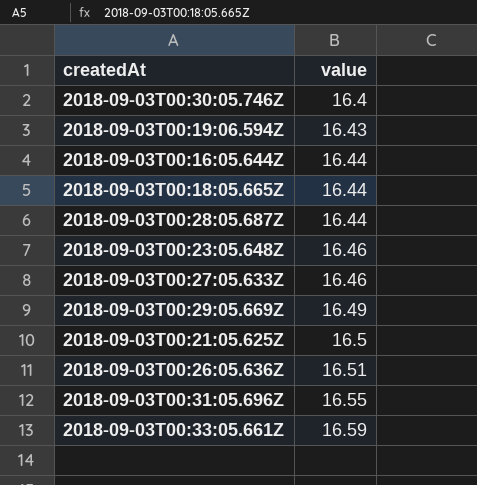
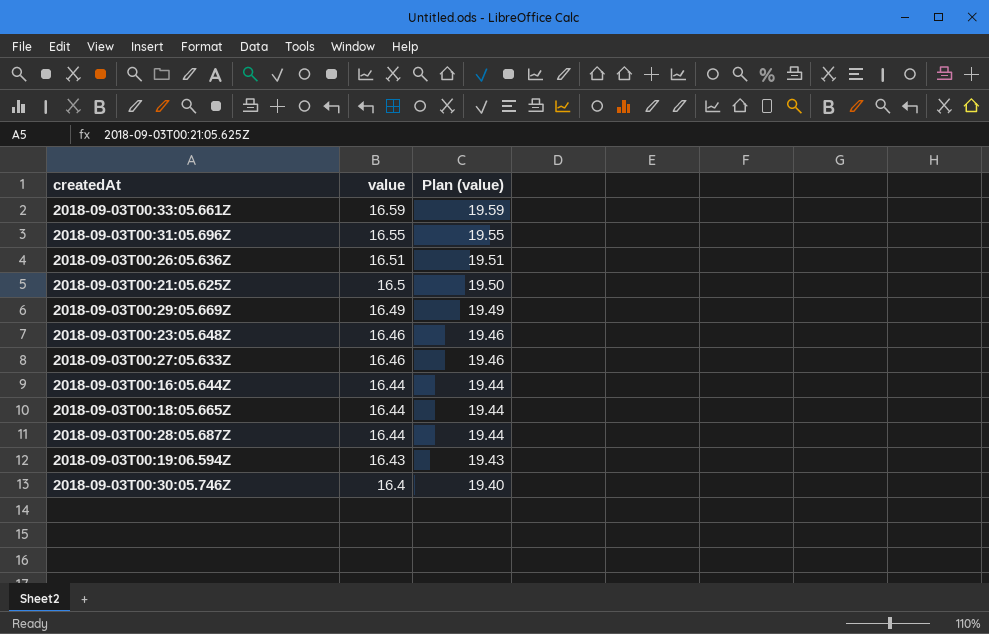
row order: value ascending -> value descending
column Plan (value) | formula: none -> [value] + 3

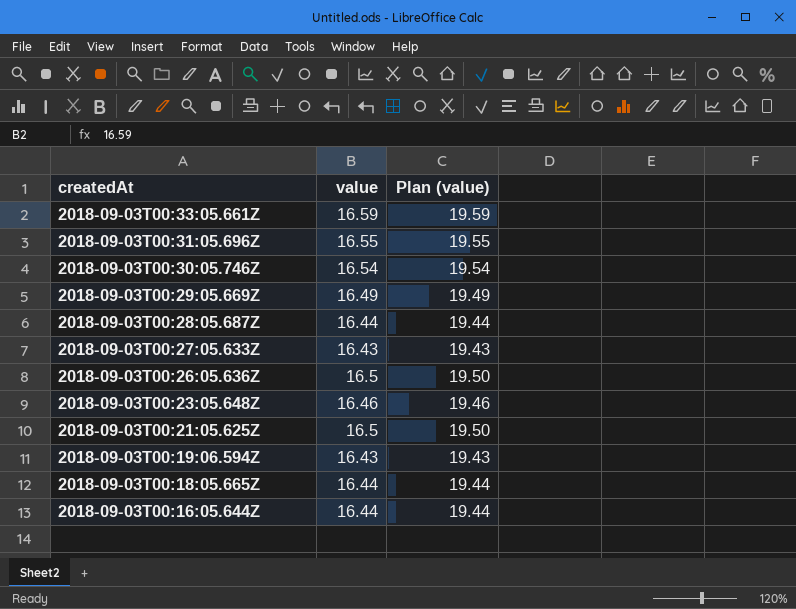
row order: value descending -> createdAt descending
2018-09-03T00:30:05.746Z | value: 16.4 -> 16.54
2018-09-03T00:30:05.746Z | Plan (value): 19.40 -> 19.54
2018-09-03T00:27:05.633Z | value: 16.46 -> 16.43
2018-09-03T00:27:05.633Z | Plan (value): 19.46 -> 19.43
2018-09-03T00:26:05.636Z | value: 16.51 -> 16.5
2018-09-03T00:26:05.636Z | Plan (value): 19.51 -> 19.50

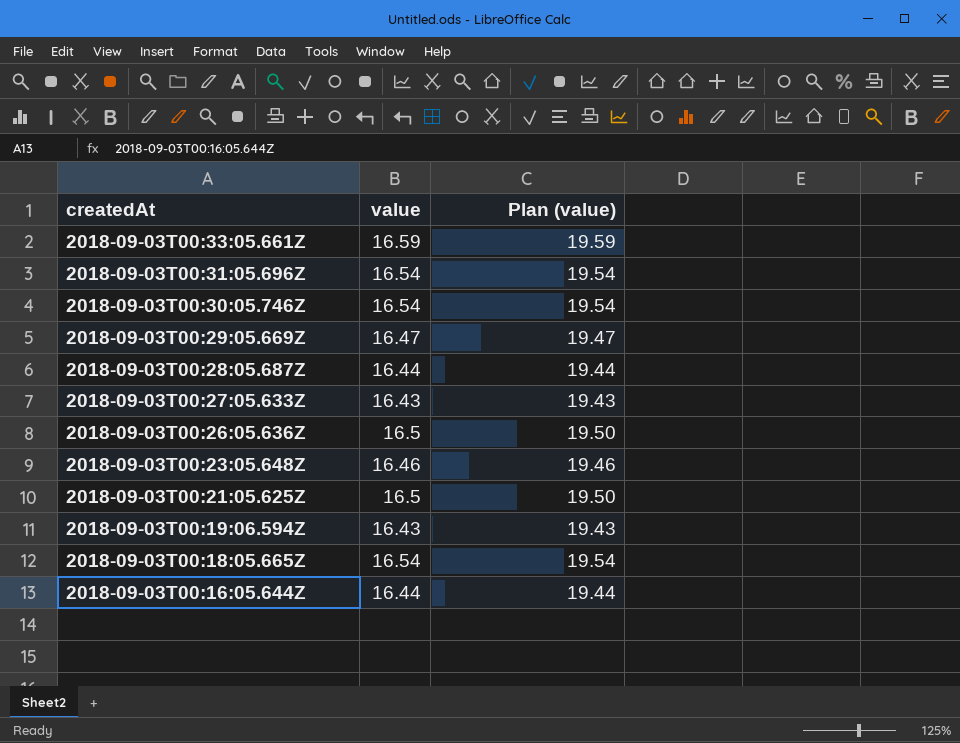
2018-09-03T00:31:05.696Z | value: 16.55 -> 16.54
2018-09-03T00:31:05.696Z | Plan (value): 19.55 -> 19.54
2018-09-03T00:29:05.669Z | value: 16.49 -> 16.47
2018-09-03T00:29:05.669Z | Plan (value): 19.49 -> 19.47
2018-09-03T00:18:05.665Z | value: 16.44 -> 16.54
2018-09-03T00:18:05.665Z | Plan (value): 19.44 -> 19.54

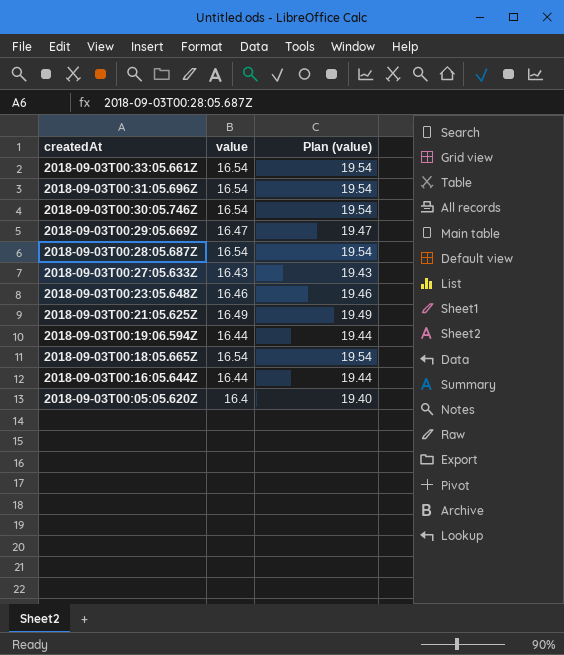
row 2018-09-03T00:26:05.636Z: 16.5 | 19.50 -> none
2018-09-03T00:33:05.661Z | value: 16.59 -> 16.54
2018-09-03T00:33:05.661Z | Plan (value): 19.59 -> 19.54
2018-09-03T00:28:05.687Z | value: 16.44 -> 16.54
2018-09-03T00:28:05.687Z | Plan (value): 19.44 -> 19.54
2018-09-03T00:21:05.625Z | value: 16.5 -> 16.49
2018-09-03T00:21:05.625Z | Plan (value): 19.50 -> 19.49
2018-09-03T00:19:06.594Z | value: 16.43 -> 16.44
2018-09-03T00:19:06.594Z | Plan (value): 19.43 -> 19.44
row 2018-09-03T00:05:05.620Z: none -> 16.4 | 19.40

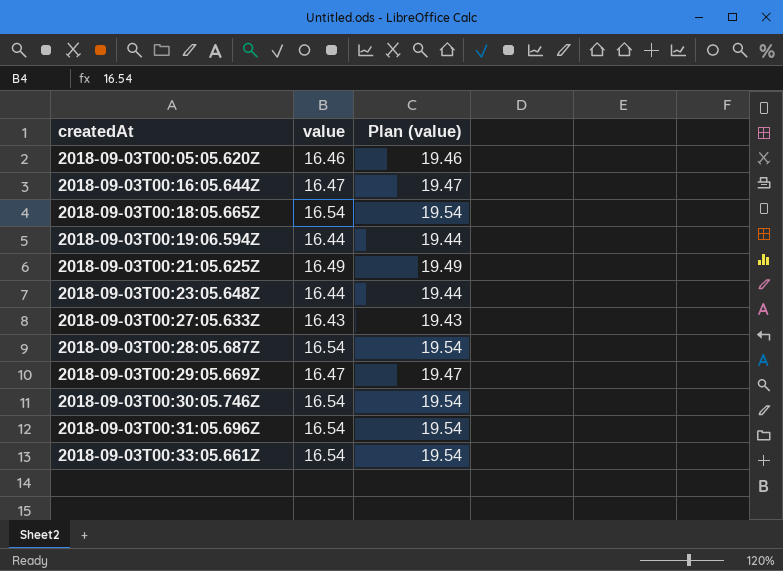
row order: createdAt descending -> createdAt ascending
2018-09-03T00:05:05.620Z | value: 16.4 -> 16.46
2018-09-03T00:05:05.620Z | Plan (value): 19.40 -> 19.46
2018-09-03T00:16:05.644Z | value: 16.44 -> 16.47
2018-09-03T00:16:05.644Z | Plan (value): 19.44 -> 19.47
2018-09-03T00:23:05.648Z | value: 16.46 -> 16.44
2018-09-03T00:23:05.648Z | Plan (value): 19.46 -> 19.44

